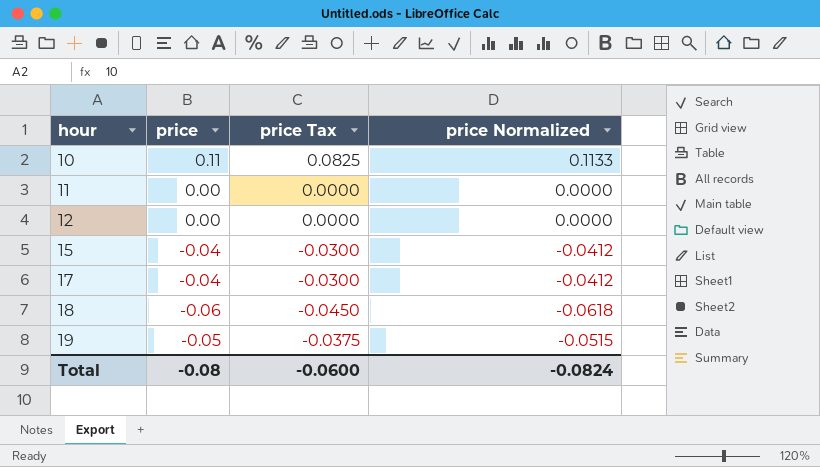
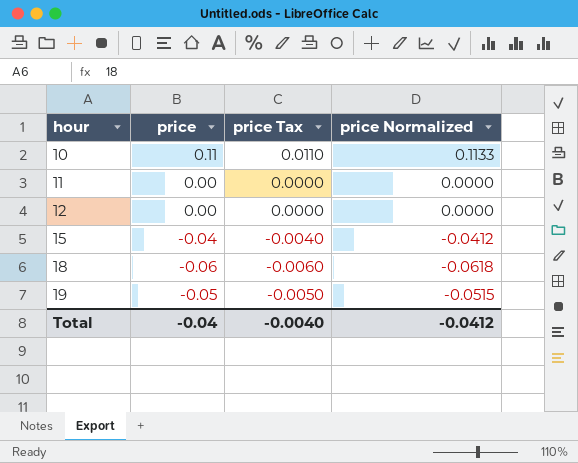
column price Tax | formula: [price] * 0.75 -> [price] * 0.1
row 17: -0.04 | -0.0300 | -0.0412 -> none
Total | price: -0.08 -> -0.04
Total | price Tax: -0.0600 -> -0.0040
Total | price Normalized: -0.0824 -> -0.0412

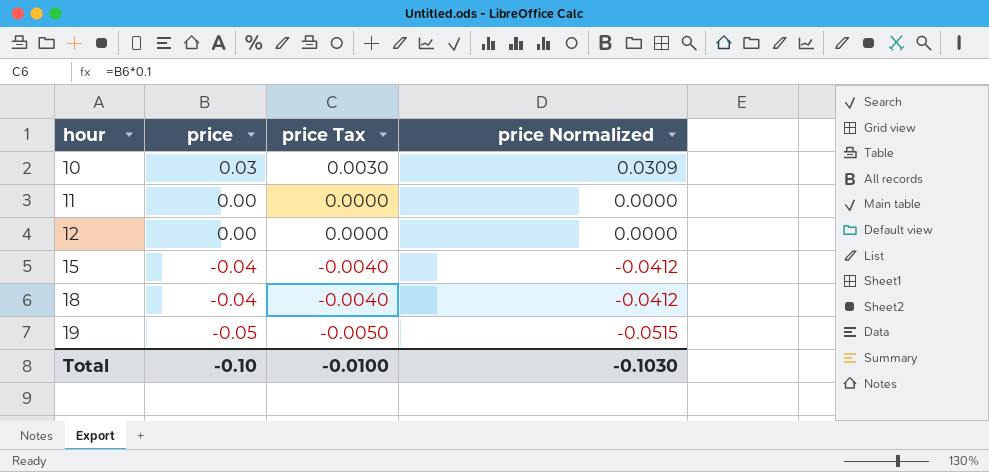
10 | price: 0.11 -> 0.03
10 | price Tax: 0.0110 -> 0.0030
10 | price Normalized: 0.1133 -> 0.0309
18 | price: -0.06 -> -0.04
18 | price Tax: -0.0060 -> -0.0040
18 | price Normalized: -0.0618 -> -0.0412
Total | price: -0.04 -> -0.10
Total | price Tax: -0.0040 -> -0.0100
Total | price Normalized: -0.0412 -> -0.1030

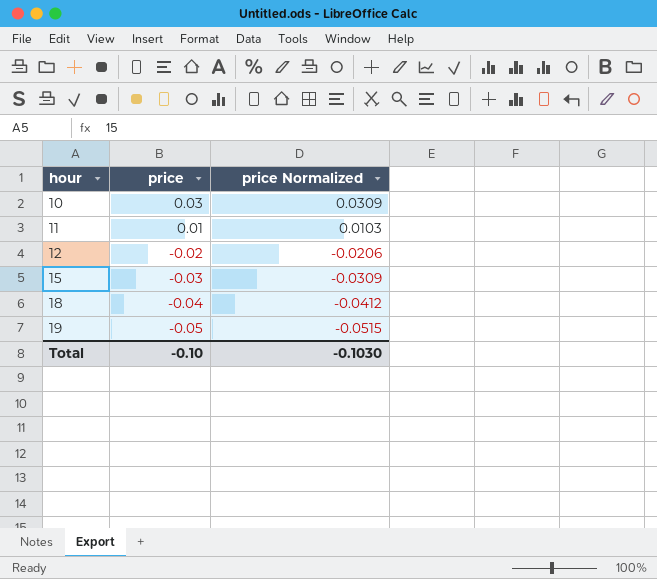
column price Tax | formula: [price] * 0.1 -> none
11 | price: 0.00 -> 0.01
11 | price Normalized: 0.0000 -> 0.0103
12 | price: 0.00 -> -0.02
12 | price Normalized: 0.0000 -> -0.0206
15 | price: -0.04 -> -0.03
15 | price Normalized: -0.0412 -> -0.0309

